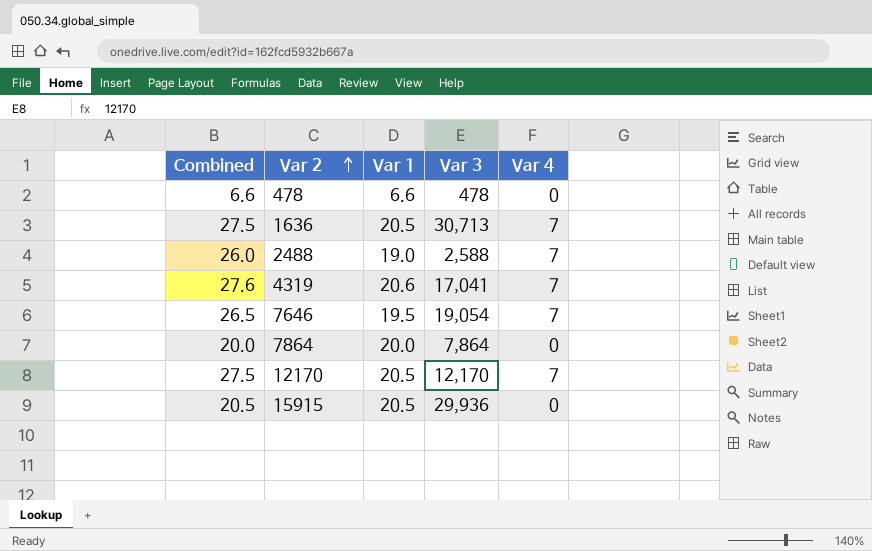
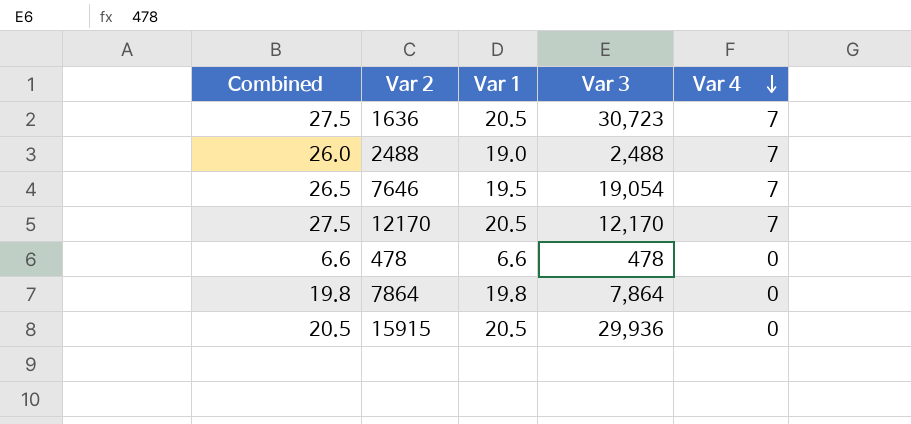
row order: Var 2 ascending -> Var 4 descending
row 4319: 27.6 | 20.6 | 17,041 | 7 -> none
1636 | Var 3: 30,713 -> 30,723
2488 | Var 3: 2,588 -> 2,488
7864 | Combined: 20.0 -> 19.8
7864 | Var 1: 20.0 -> 19.8

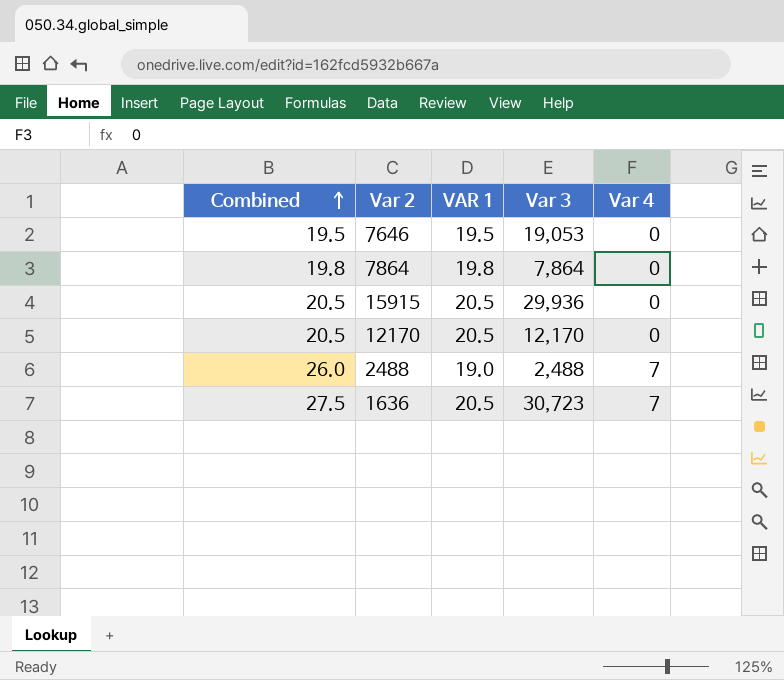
row order: Var 4 descending -> Combined ascending
column name: Var 1 -> VAR 1
row 478: 6.6 | 6.6 | 478 | 0 -> none
7646 | Combined: 26.5 -> 19.5
7646 | Var 3: 19,054 -> 19,053
7646 | Var 4: 7 -> 0
12170 | Combined: 27.5 -> 20.5
12170 | Var 4: 7 -> 0

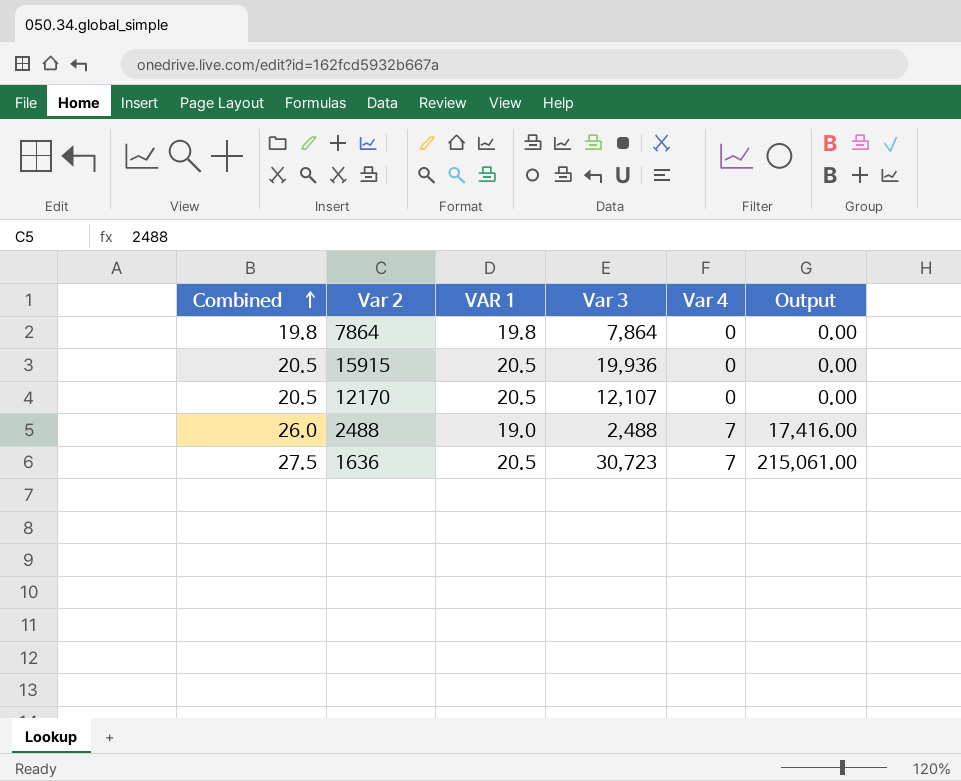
column Output | formula: none -> [Var 3] * [Var 4]
row 7646: 19.5 | 19.5 | 19,053 | 0 -> none
15915 | Var 3: 29,936 -> 19,936
12170 | Var 3: 12,170 -> 12,107

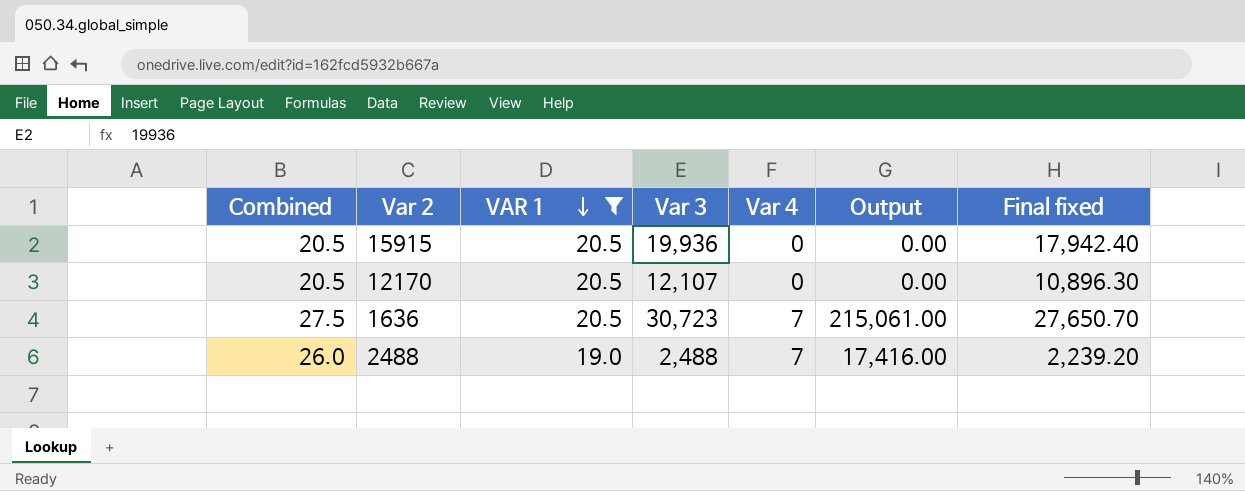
filter: none -> VAR 1 != 19.8
row order: Combined ascending -> VAR 1 descending
column Final fixed | formula: none -> [Var 3] * 0.9

